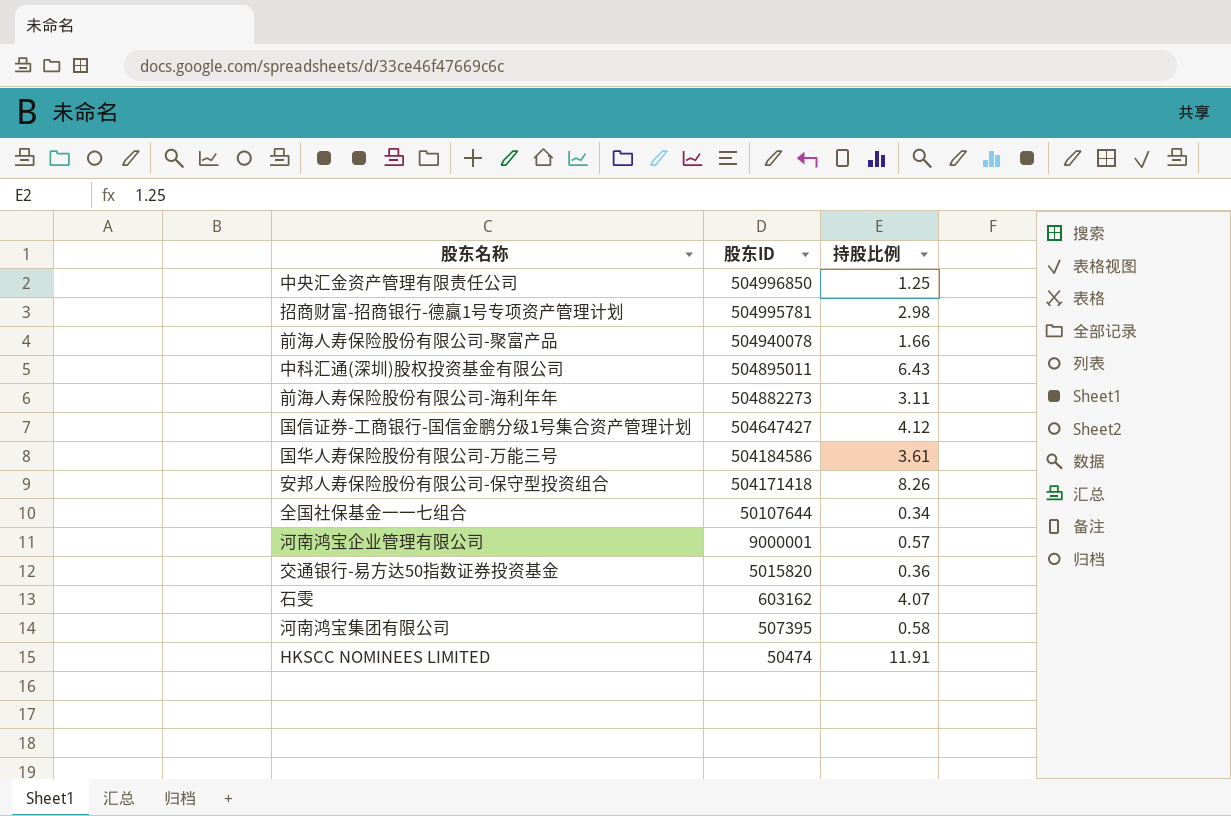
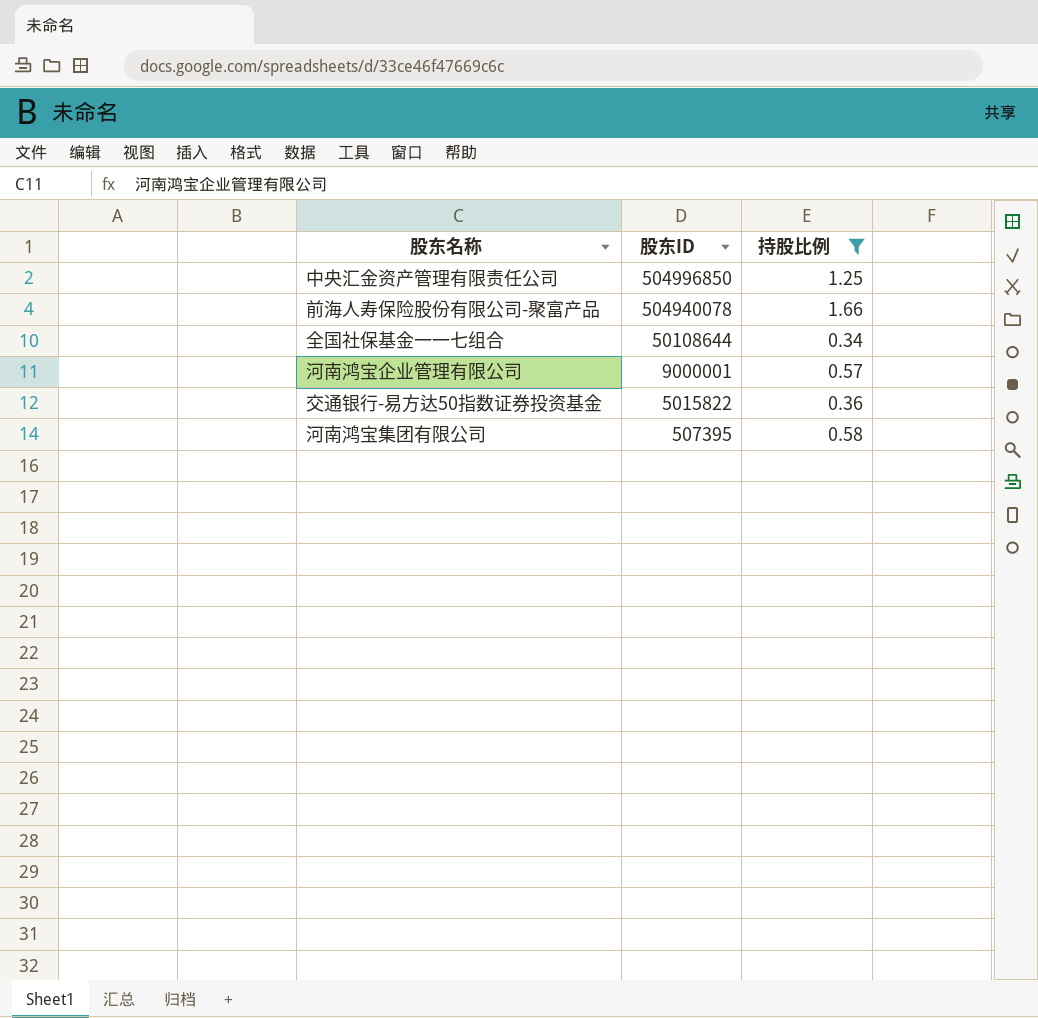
filter: none -> 持股比例 <= 1.66
全国社保基金一一七组合 | 股东ID: 50107644 -> 50108644
交通银行-易方达50指数证券投资基金 | 股东ID: 5015820 -> 5015822

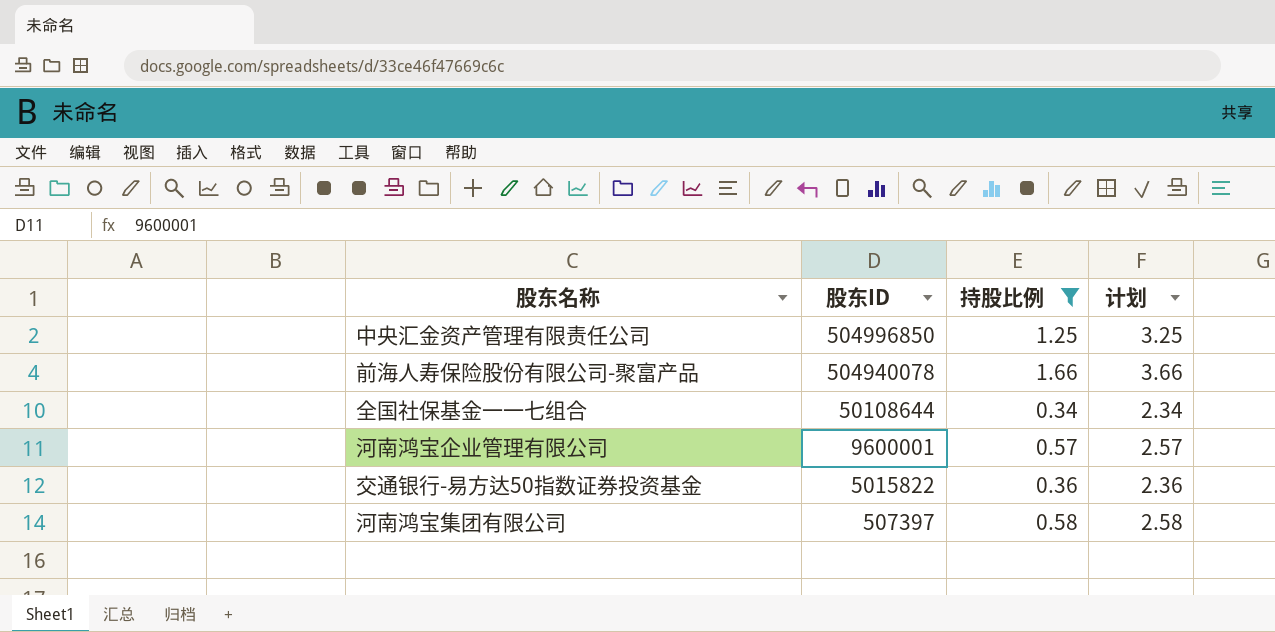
column 计划 | formula: none -> [持股比例] + 2
河南鸿宝企业管理有限公司 | 股东ID: 9000001 -> 9600001
河南鸿宝集团有限公司 | 股东ID: 507395 -> 507397

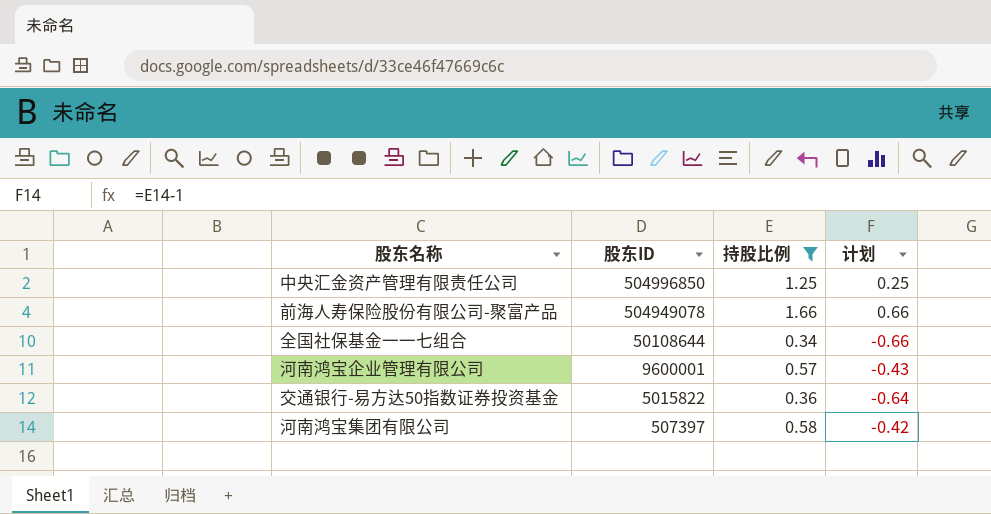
column 计划 | formula: [持股比例] + 2 -> [持股比例] - 1
前海人寿保险股份有限公司-聚富产品 | 股东ID: 504940078 -> 504949078

